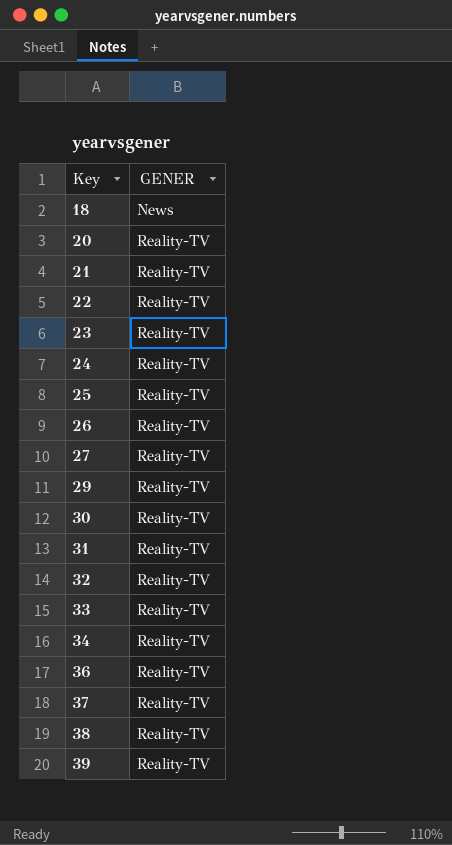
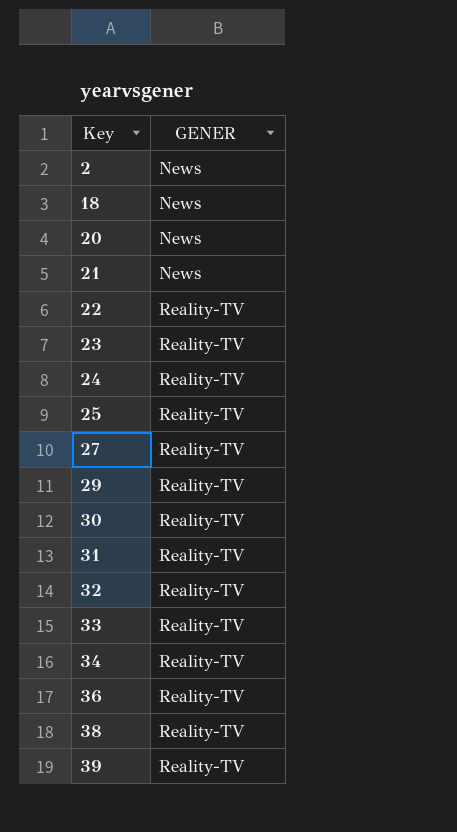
row 26: Reality-TV -> none
row 37: Reality-TV -> none
row 2: none -> News
20 | GENER: Reality-TV -> News
21 | GENER: Reality-TV -> News

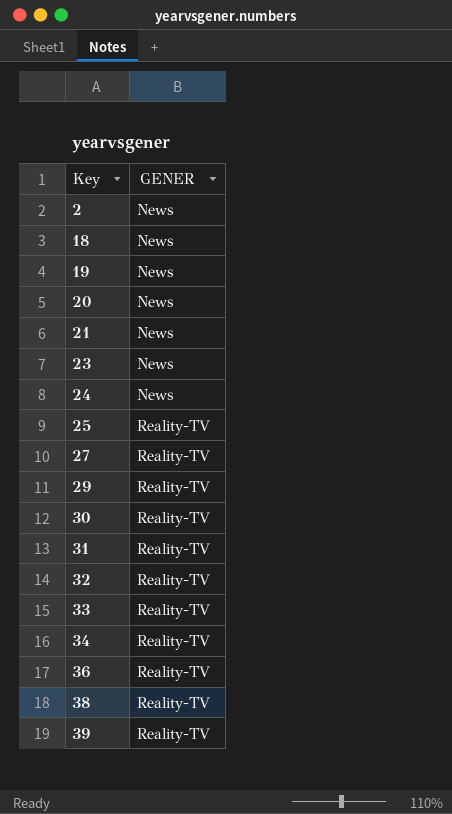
row 22: Reality-TV -> none
row 19: none -> News
23 | GENER: Reality-TV -> News
24 | GENER: Reality-TV -> News

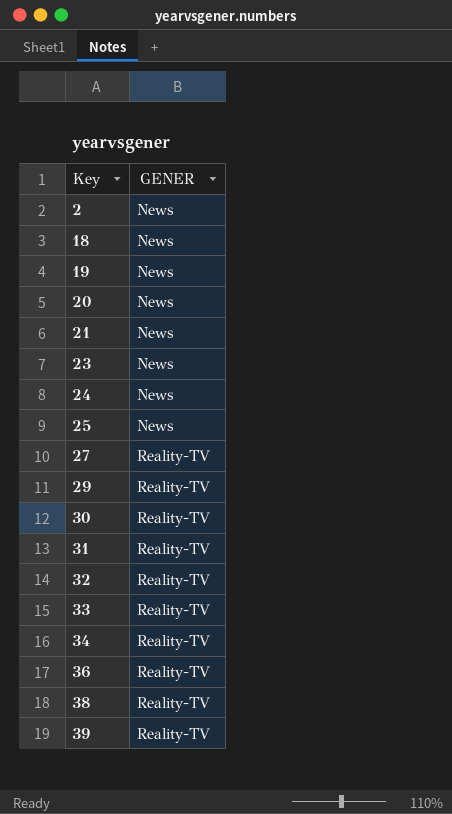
25 | GENER: Reality-TV -> News

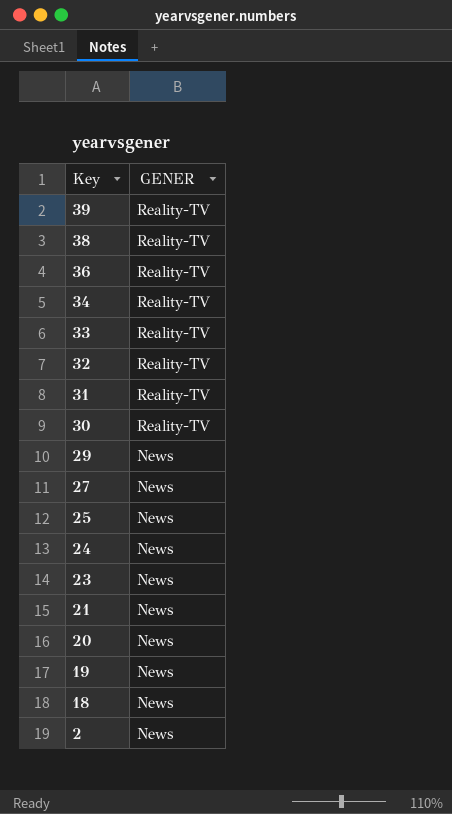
row order: Key ascending -> Key descending
29 | GENER: Reality-TV -> News
27 | GENER: Reality-TV -> News

